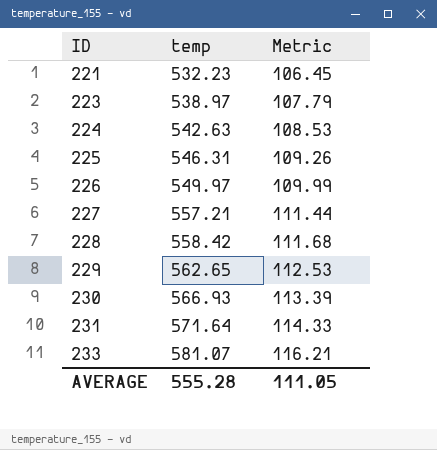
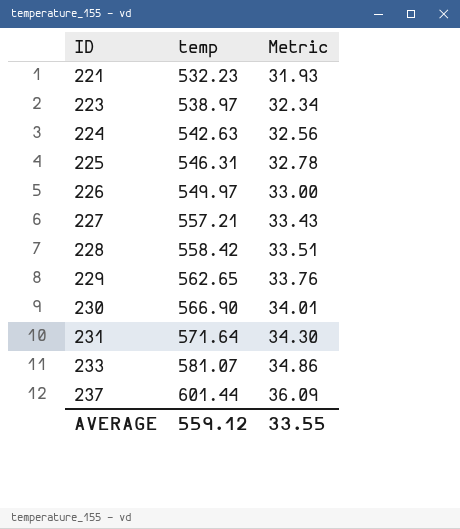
column Metric | formula: [temp] * 0.2 -> [temp] * 0.06
230 | temp: 566.93 -> 566.90
row 237: none -> 601.44 | 36.09
AVERAGE | temp: 555.28 -> 559.12
AVERAGE | Metric: 111.05 -> 33.55

